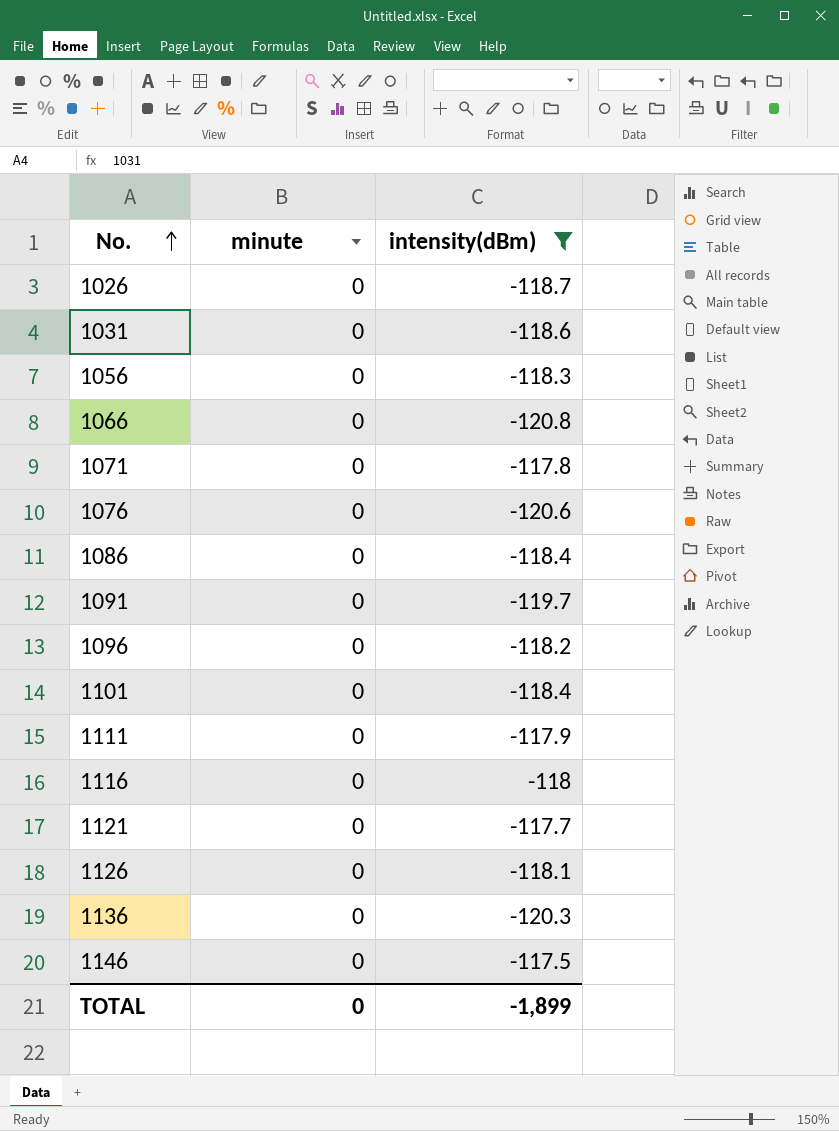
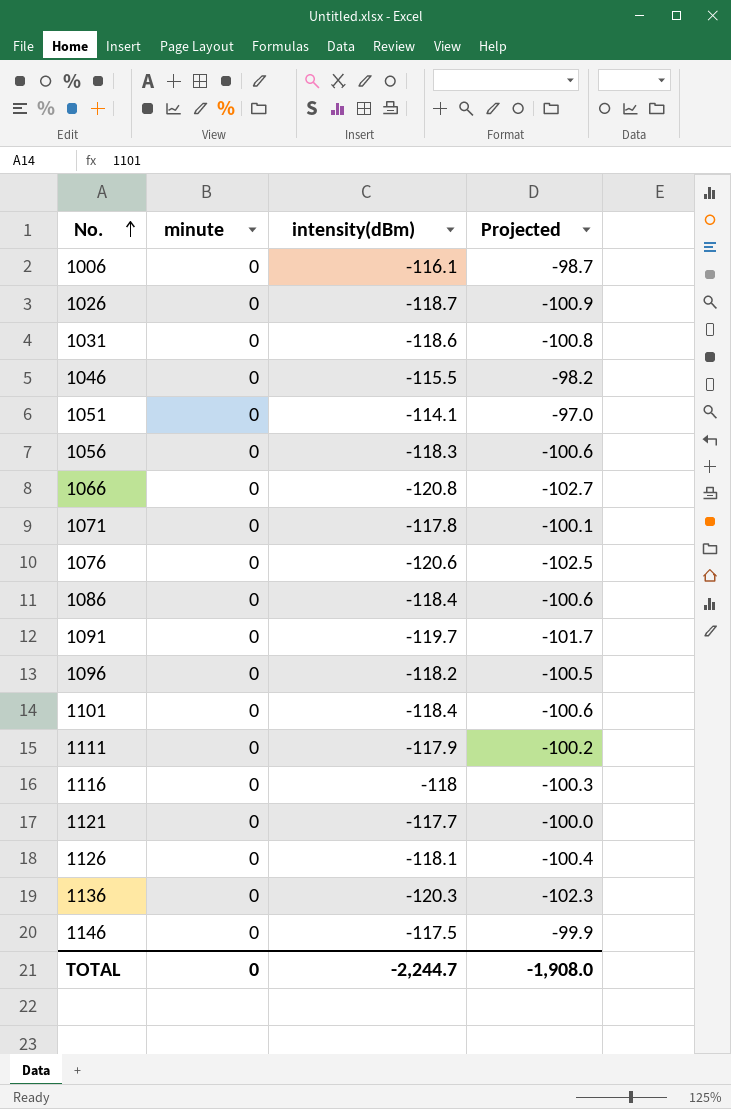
filter: intensity(dBm) <= -117.5 -> none
column Projected | formula: none -> [intensity(dBm)] * 0.85
TOTAL | intensity(dBm): -1,899 -> -2,244.7

